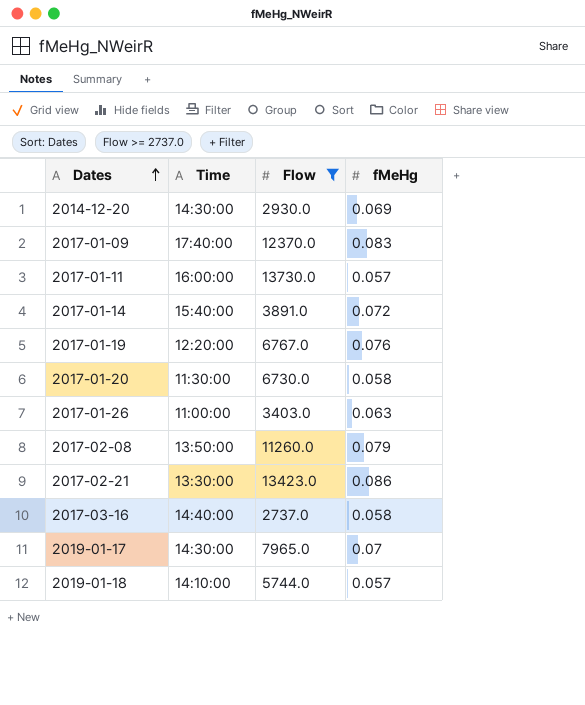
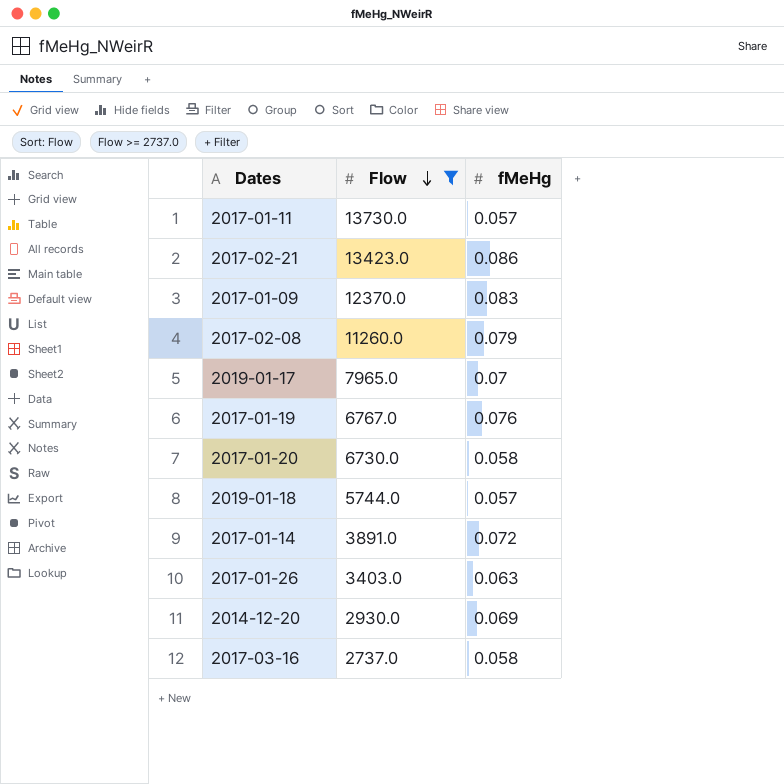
row order: Dates ascending -> Flow descending
column Time | position: 2 -> none

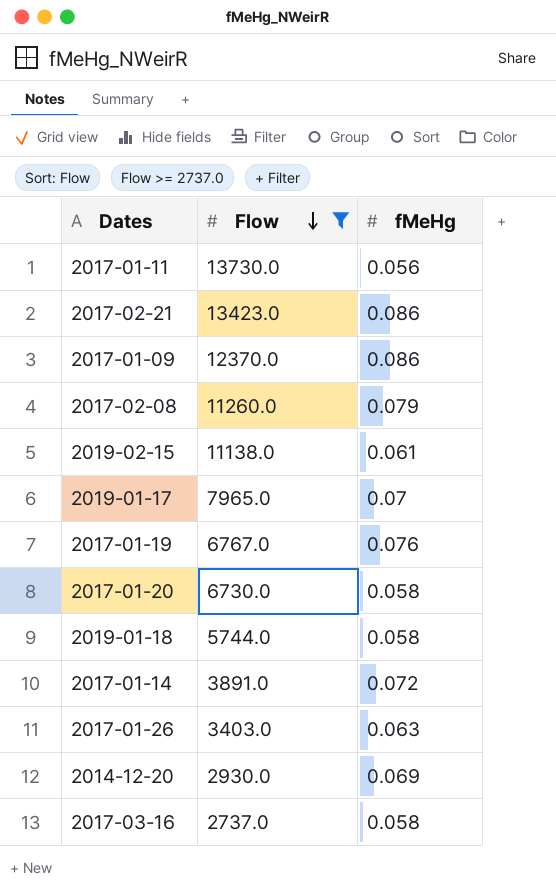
2017-01-11 | fMeHg: 0.057 -> 0.056
2017-01-09 | fMeHg: 0.083 -> 0.086
row 2019-02-15: none -> 11138.0 | 0.061
2019-01-18 | fMeHg: 0.057 -> 0.058

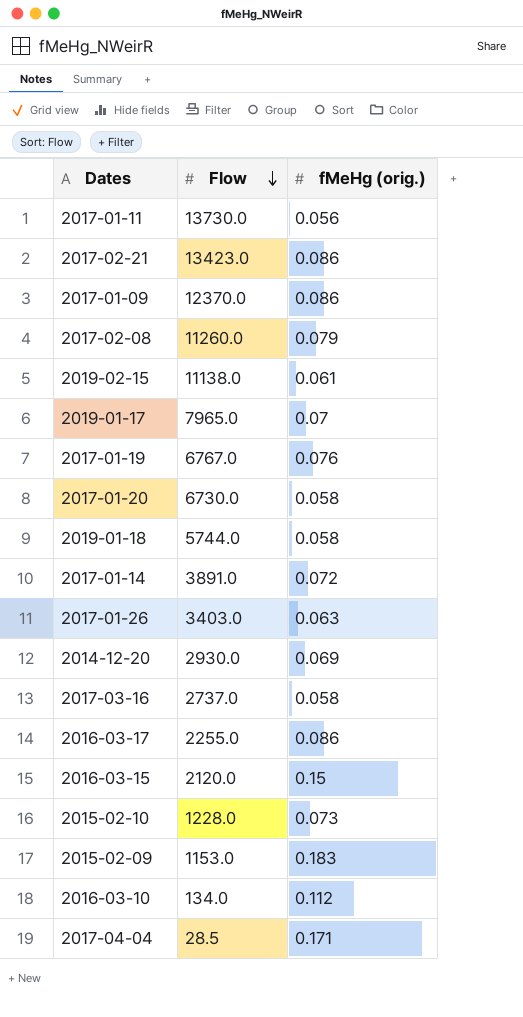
filter: Flow >= 2737.0 -> none
column name: fMeHg -> fMeHg (orig.)

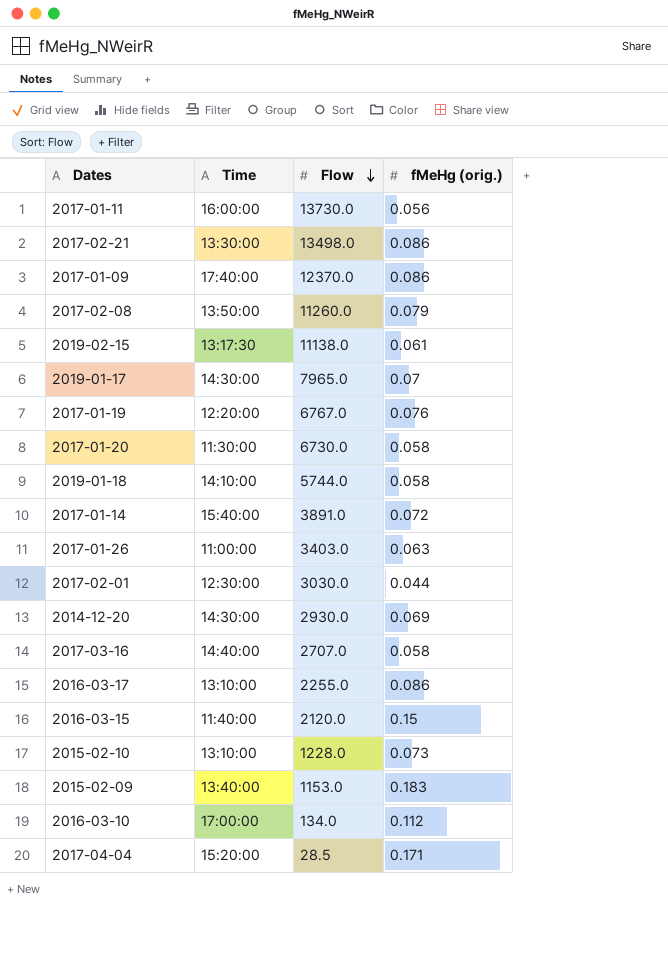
column Time | position: none -> 2
2017-02-21 | Flow: 13423.0 -> 13498.0
row 2017-02-01: none -> 12:30:00 | 3030.0 | 0.044
2017-03-16 | Flow: 2737.0 -> 2707.0

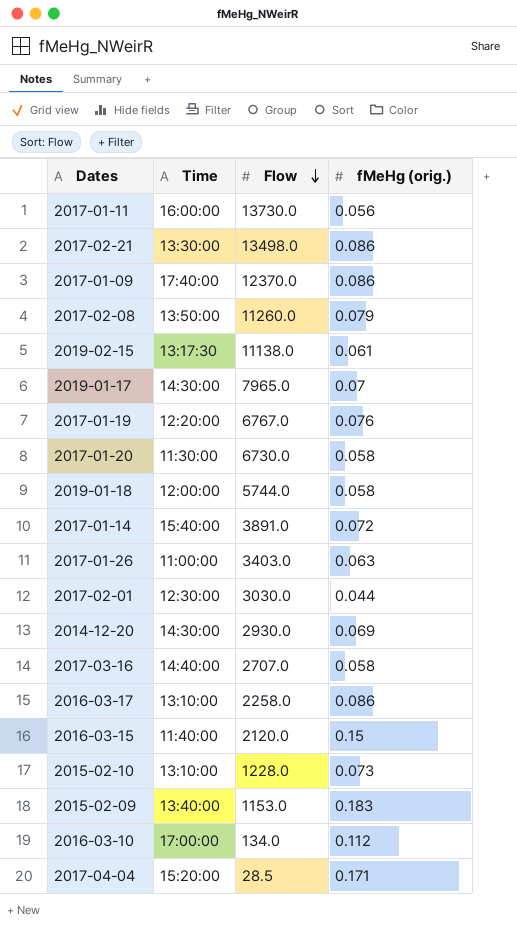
2019-01-18 | Time: 14:10:00 -> 12:00:00
2016-03-17 | Flow: 2255.0 -> 2258.0

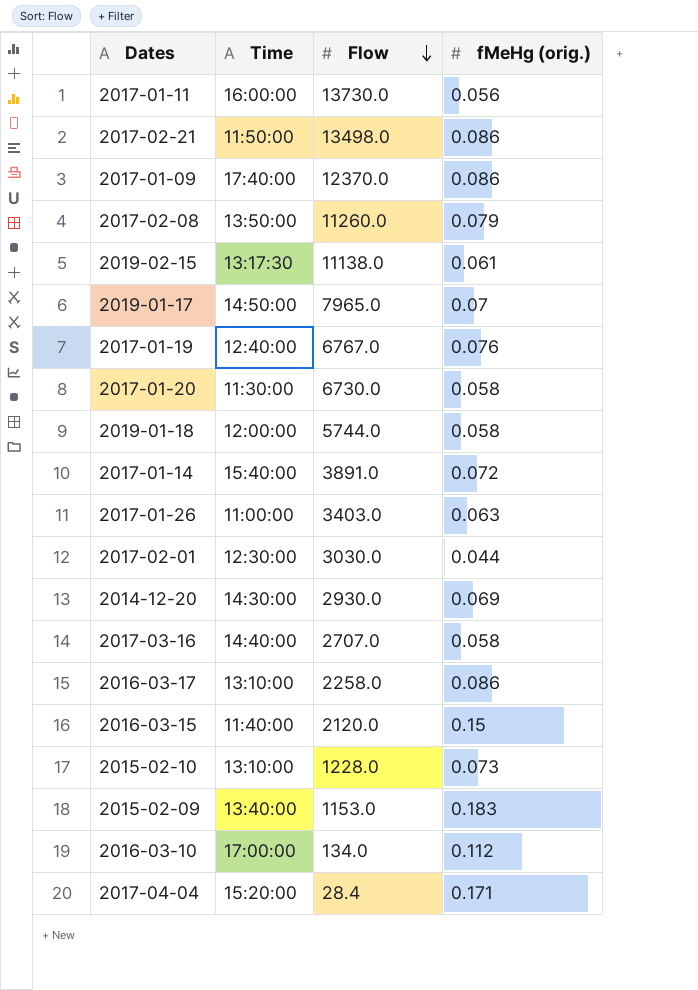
2017-02-21 | Time: 13:30:00 -> 11:50:00
2019-01-17 | Time: 14:30:00 -> 14:50:00
2017-01-19 | Time: 12:20:00 -> 12:40:00
2017-04-04 | Flow: 28.5 -> 28.4

